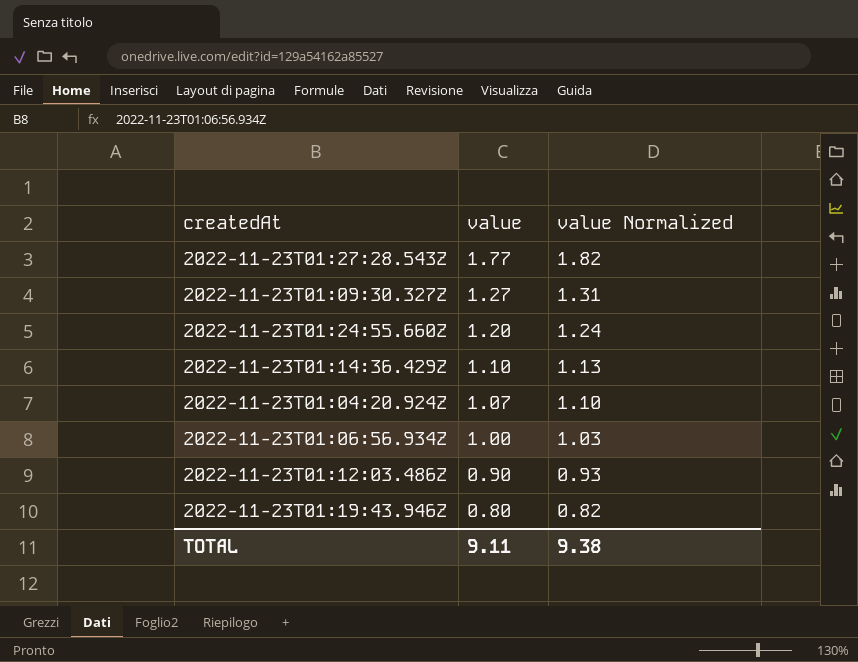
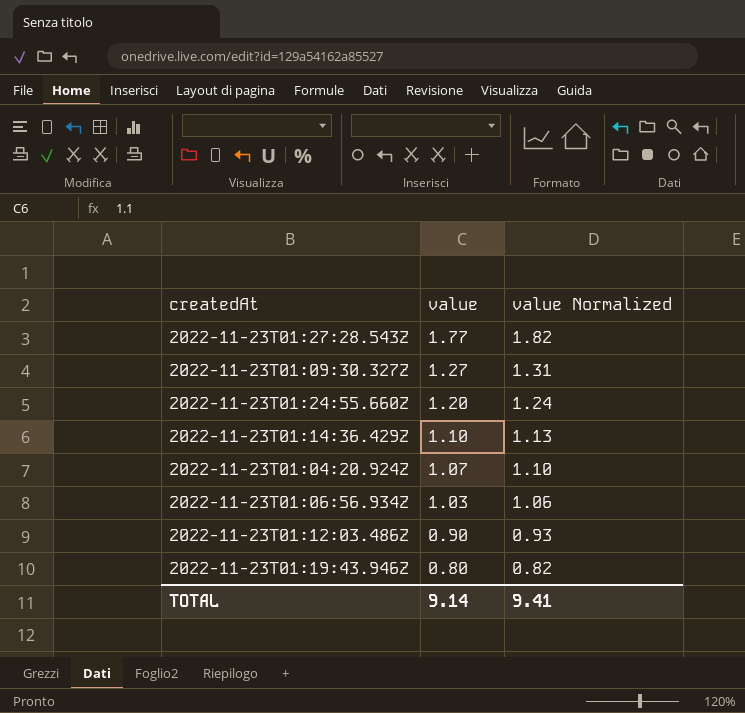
2022-11-23T01:06:56.934Z | value: 1.00 -> 1.03
2022-11-23T01:06:56.934Z | value Normalized: 1.03 -> 1.06
TOTAL | value: 9.11 -> 9.14
TOTAL | value Normalized: 9.38 -> 9.41

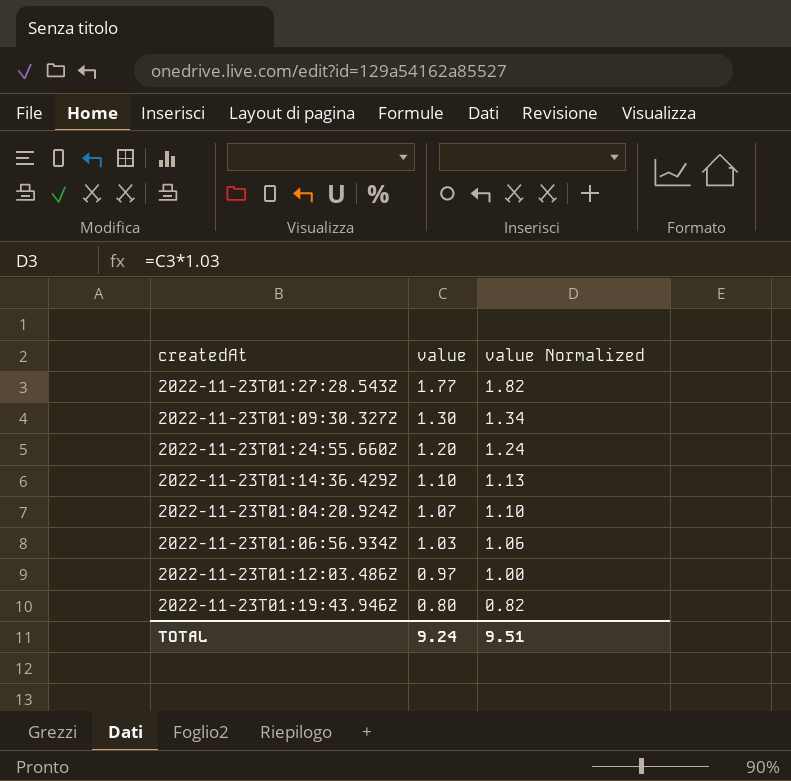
2022-11-23T01:09:30.327Z | value: 1.27 -> 1.30
2022-11-23T01:09:30.327Z | value Normalized: 1.31 -> 1.34
2022-11-23T01:12:03.486Z | value: 0.90 -> 0.97
2022-11-23T01:12:03.486Z | value Normalized: 0.93 -> 1.00
TOTAL | value: 9.14 -> 9.24
TOTAL | value Normalized: 9.41 -> 9.51

